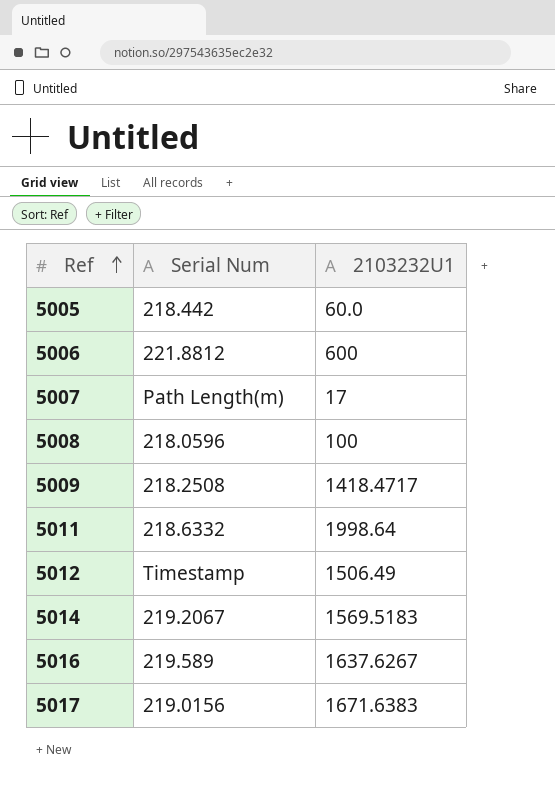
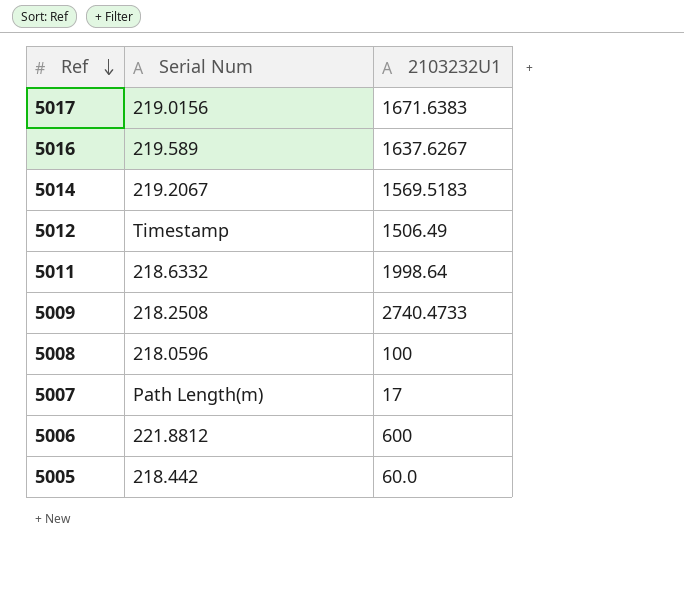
row order: Ref ascending -> Ref descending
5009 | 2103232U1: 1418.4717 -> 2740.4733

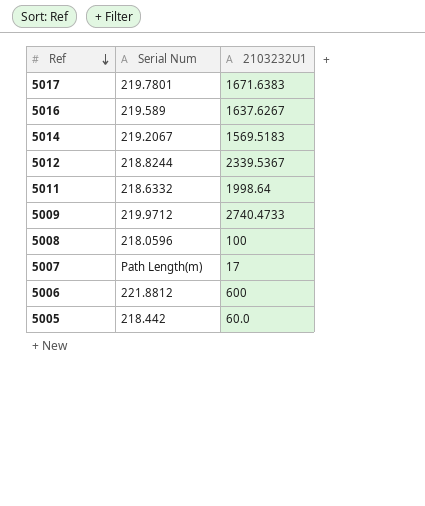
5017 | Serial Num: 219.0156 -> 219.7801
5012 | Serial Num: Timestamp -> 218.8244
5012 | 2103232U1: 1506.49 -> 2339.5367
5009 | Serial Num: 218.2508 -> 219.9712

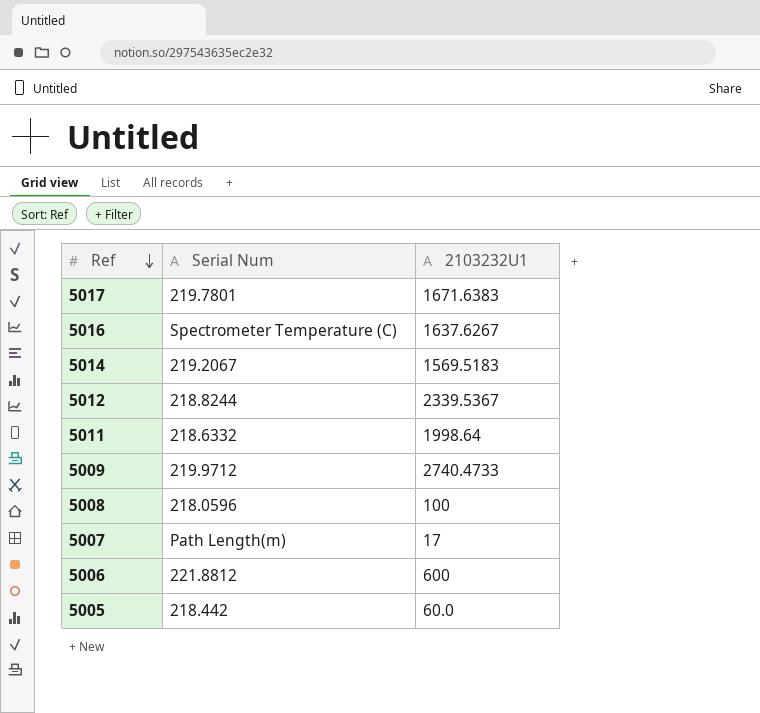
5016 | Serial Num: 219.589 -> Spectrometer Temperature (C)

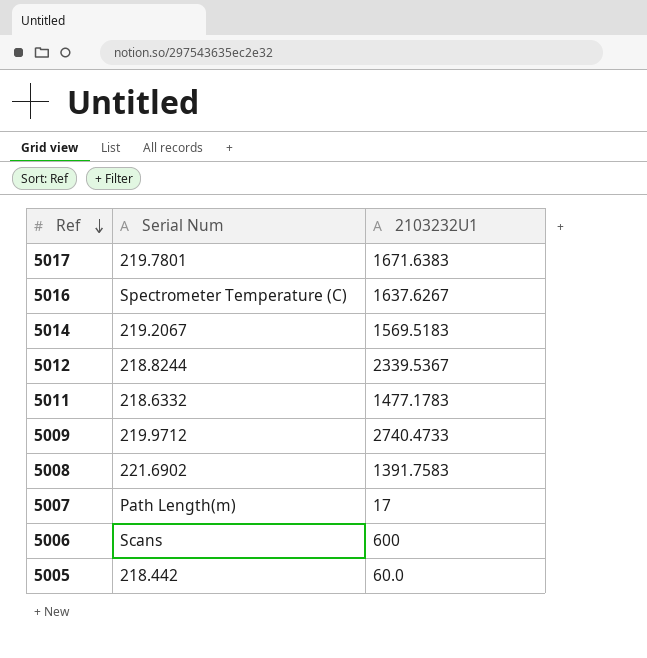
5011 | 2103232U1: 1998.64 -> 1477.1783
5008 | Serial Num: 218.0596 -> 221.6902
5008 | 2103232U1: 100 -> 1391.7583
5006 | Serial Num: 221.8812 -> Scans

